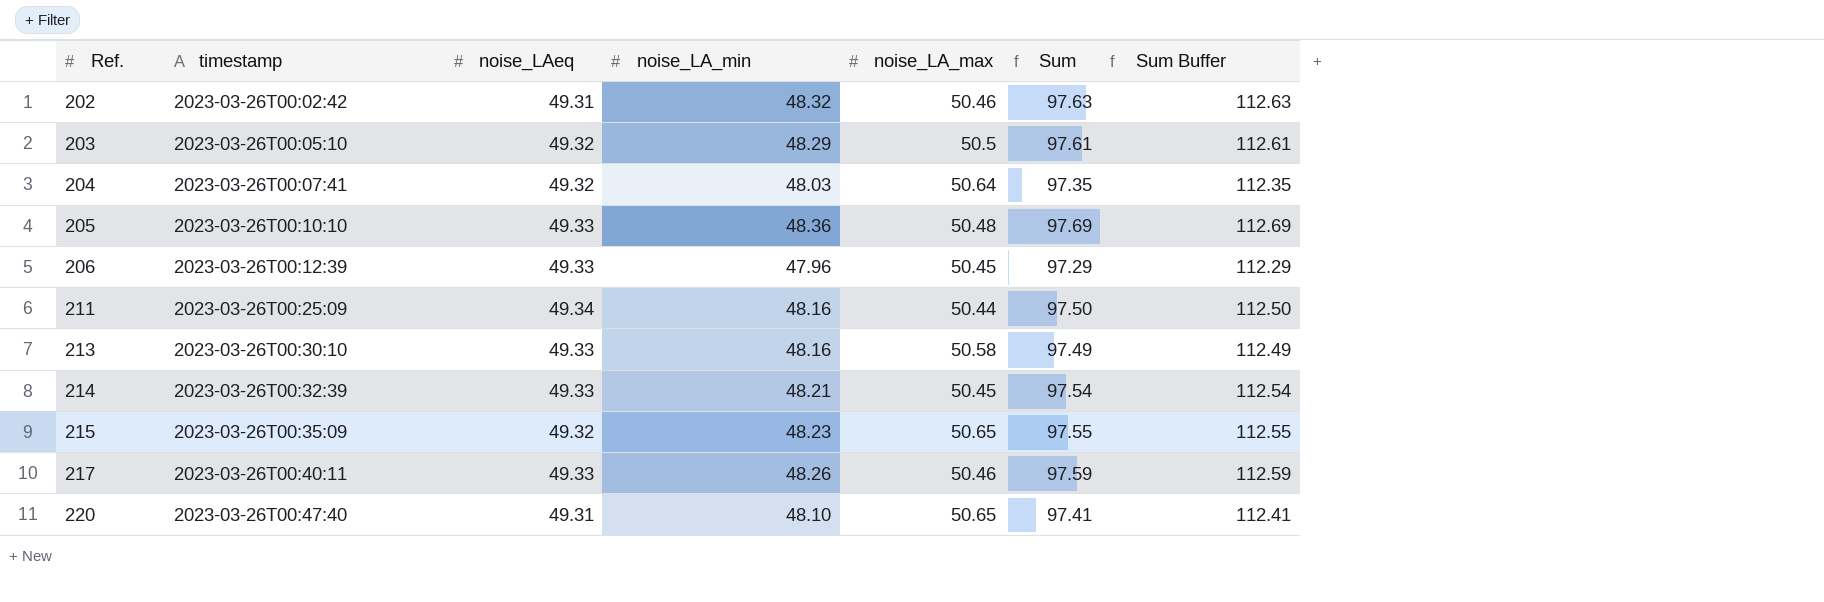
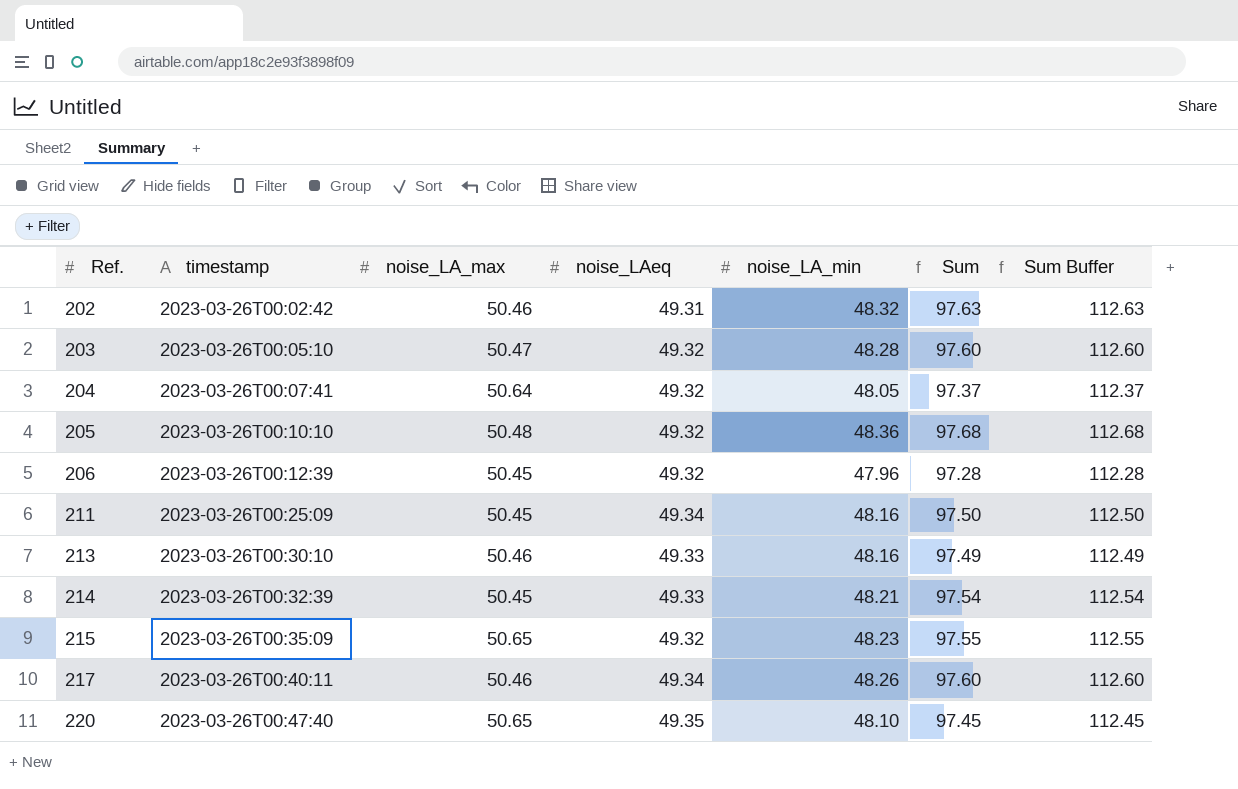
column noise_LA_max | position: 5 -> 3
203 | noise_LA_max: 50.5 -> 50.47
203 | noise_LA_min: 48.29 -> 48.28
203 | Sum: 97.61 -> 97.60
203 | Sum Buffer: 112.61 -> 112.60
204 | noise_LA_min: 48.03 -> 48.05
204 | Sum: 97.35 -> 97.37
204 | Sum Buffer: 112.35 -> 112.37
205 | noise_LAeq: 49.33 -> 49.32
205 | Sum: 97.69 -> 97.68
205 | Sum Buffer: 112.69 -> 112.68
206 | noise_LAeq: 49.33 -> 49.32
206 | Sum: 97.29 -> 97.28
206 | Sum Buffer: 112.29 -> 112.28
211 | noise_LA_max: 50.44 -> 50.45
213 | noise_LA_max: 50.58 -> 50.46
217 | noise_LAeq: 49.33 -> 49.34
217 | Sum: 97.59 -> 97.60
217 | Sum Buffer: 112.59 -> 112.60
220 | noise_LAeq: 49.31 -> 49.35
220 | Sum: 97.41 -> 97.45
220 | Sum Buffer: 112.41 -> 112.45

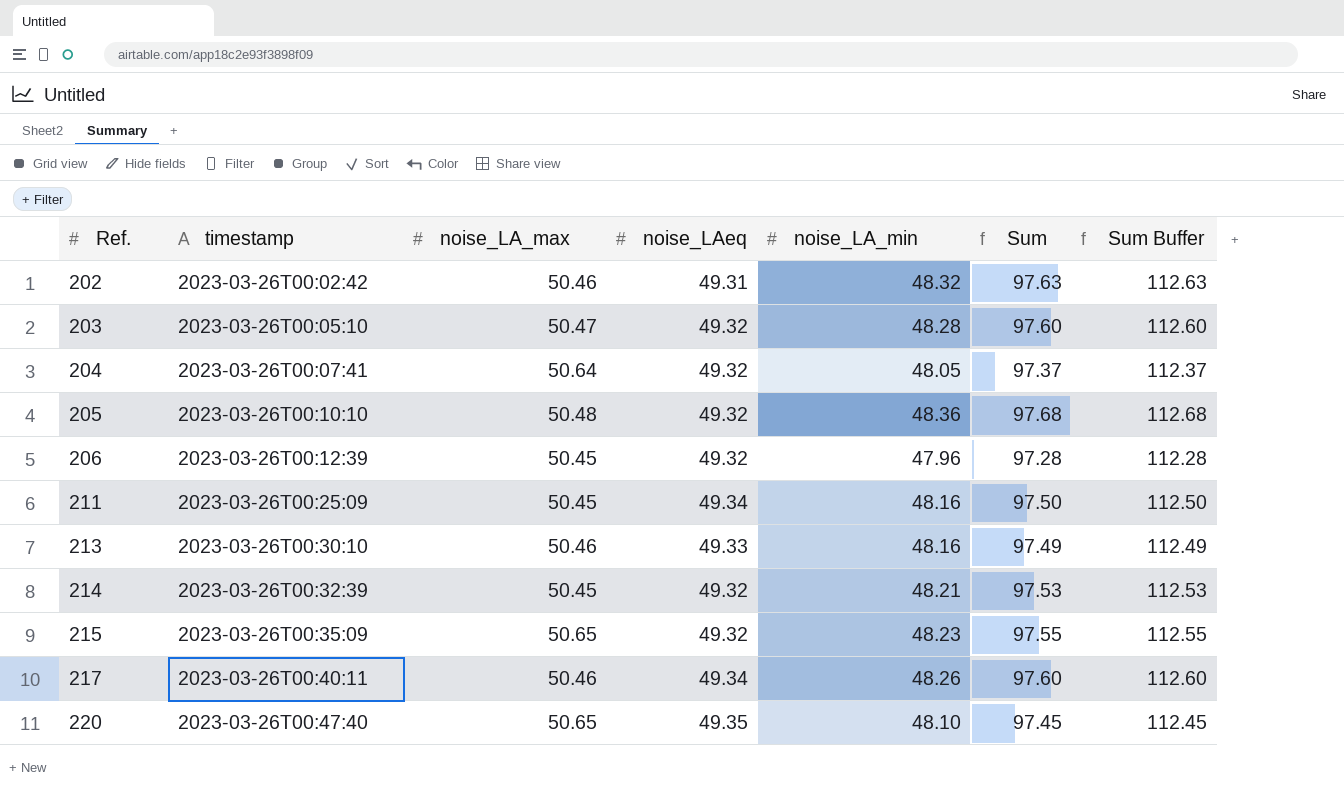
214 | noise_LAeq: 49.33 -> 49.32
214 | Sum: 97.54 -> 97.53
214 | Sum Buffer: 112.54 -> 112.53

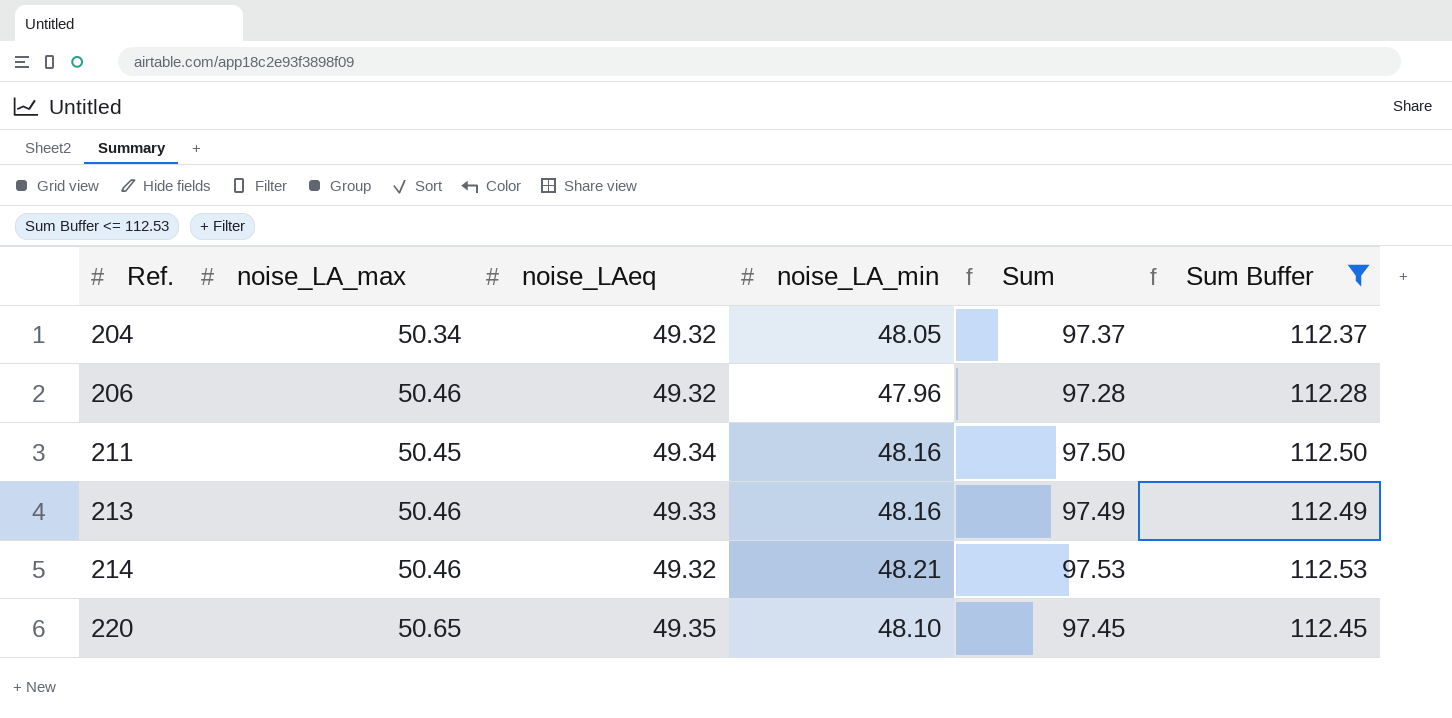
filter: none -> Sum Buffer <= 112.53
column timestamp | position: 2 -> none
204 | noise_LA_max: 50.64 -> 50.34
206 | noise_LA_max: 50.45 -> 50.46
214 | noise_LA_max: 50.45 -> 50.46

